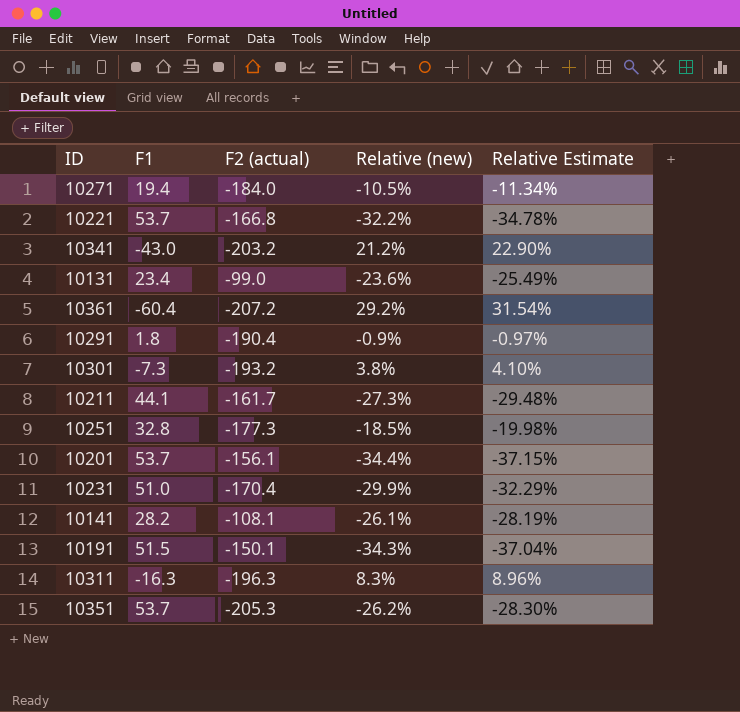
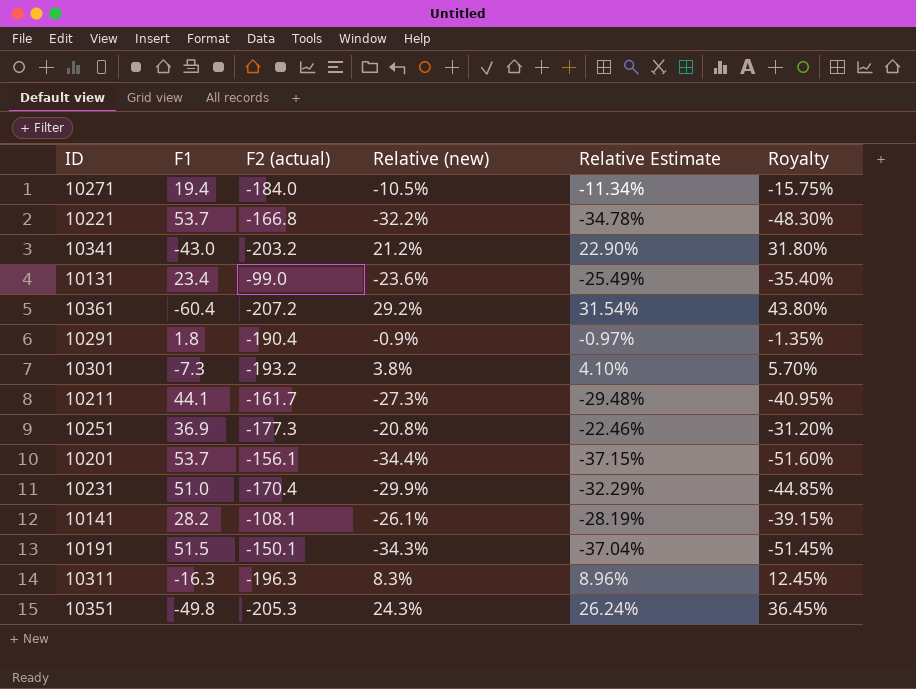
column Royalty | formula: none -> [Relative (new)] * 1.5
10251 | F1: 32.8 -> 36.9
10251 | Relative (new): -18.5% -> -20.8%
10251 | Relative Estimate: -19.98% -> -22.46%
10351 | F1: 53.7 -> -49.8
10351 | Relative (new): -26.2% -> 24.3%
10351 | Relative Estimate: -28.30% -> 26.24%

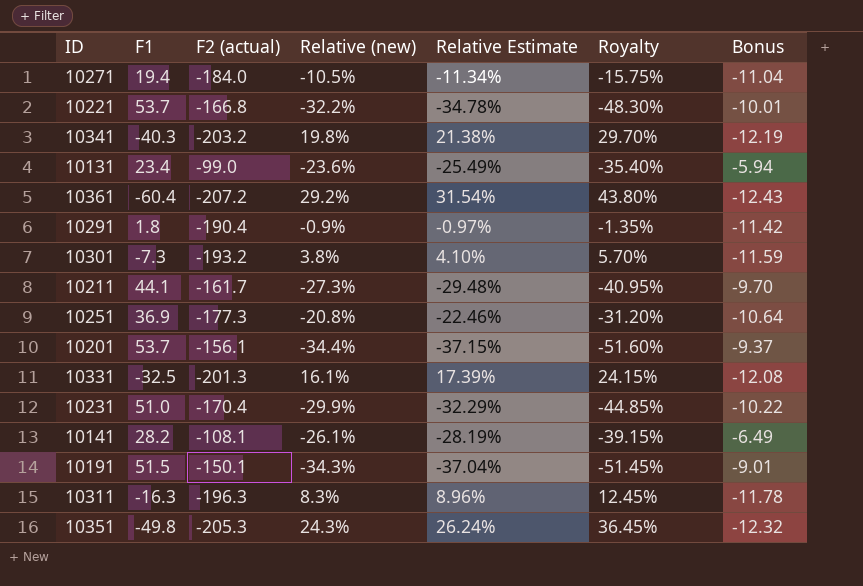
column Bonus | formula: none -> [F2 (actual)] * 0.06
10341 | F1: -43.0 -> -40.3
10341 | Relative (new): 21.2% -> 19.8%
10341 | Relative Estimate: 22.90% -> 21.38%
10341 | Royalty: 31.80% -> 29.70%
row 10331: none -> -32.5 | -201.3 | 16.1% | 17.39% | 24.15% | -12.08

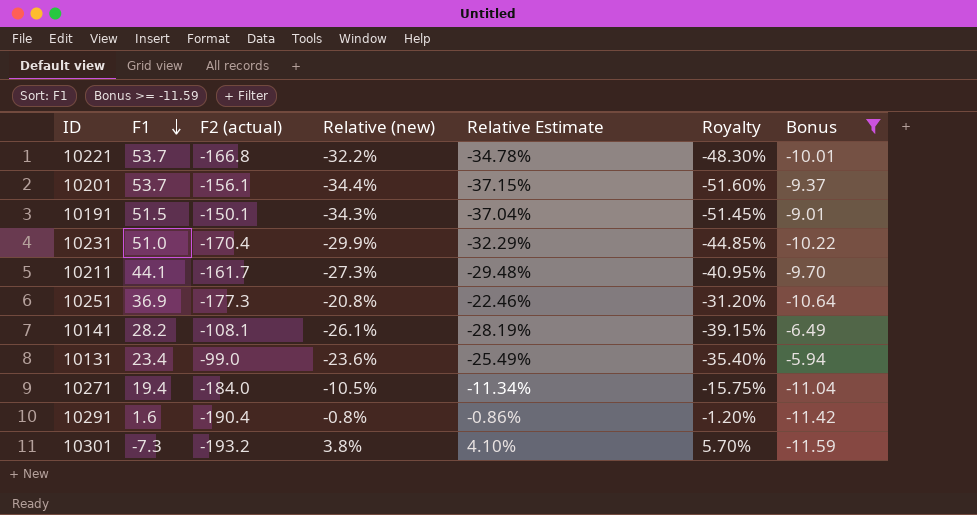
filter: none -> Bonus >= -11.59
row order: none -> F1 descending
10291 | F1: 1.8 -> 1.6
10291 | Relative (new): -0.9% -> -0.8%
10291 | Relative Estimate: -0.97% -> -0.86%
10291 | Royalty: -1.35% -> -1.20%

